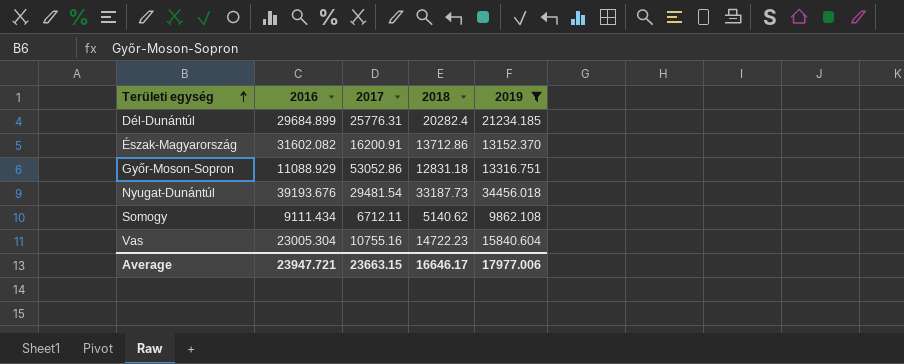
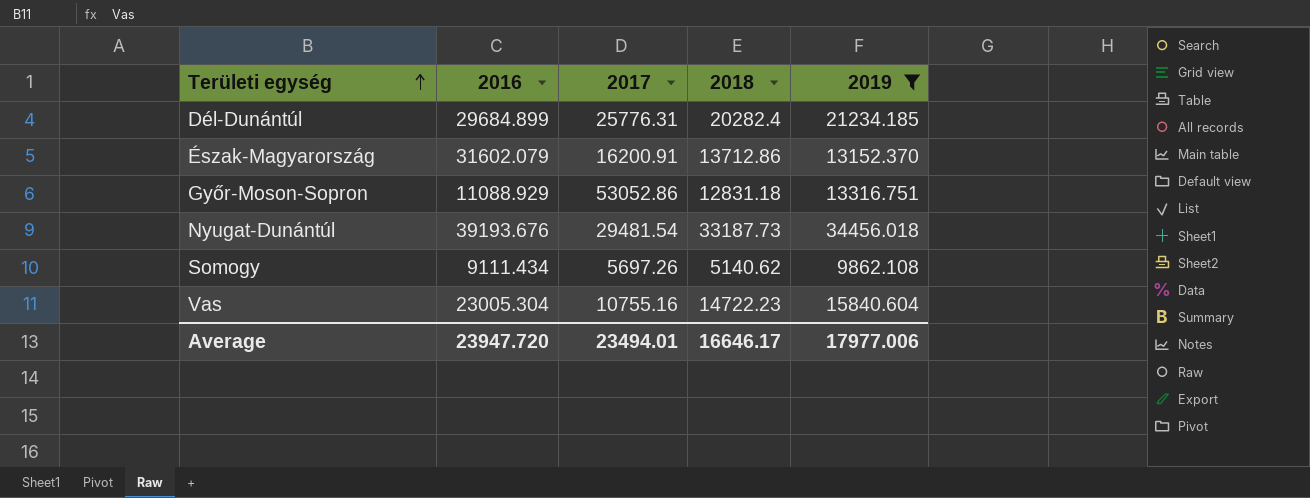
Észak-Magyarország | 2016: 31602.082 -> 31602.079
Somogy | 2017: 6712.11 -> 5697.26
Average | 2016: 23947.721 -> 23947.720
Average | 2017: 23663.15 -> 23494.01

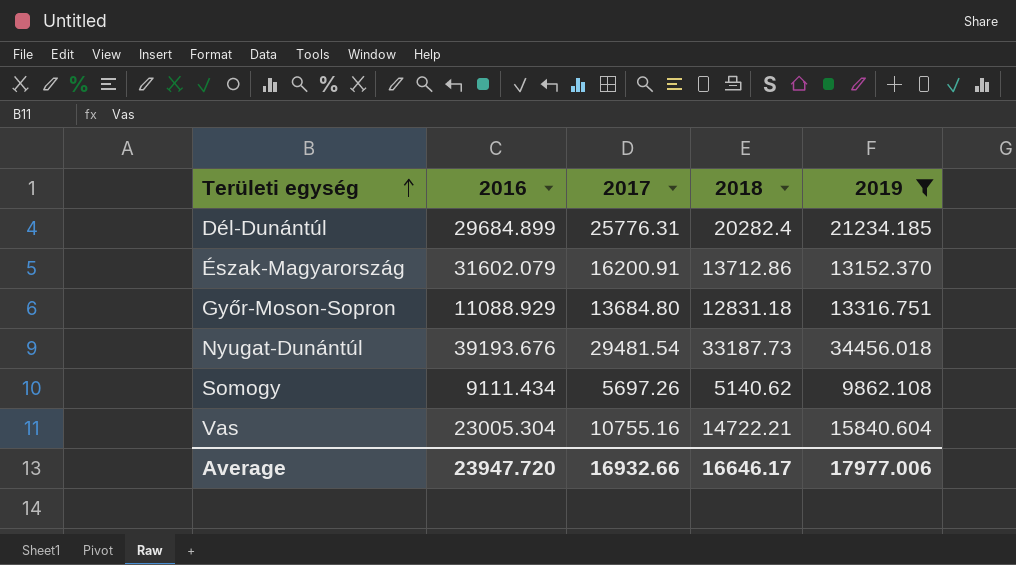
Győr-Moson-Sopron | 2017: 53052.86 -> 13684.80
Vas | 2018: 14722.23 -> 14722.21
Average | 2017: 23494.01 -> 16932.66

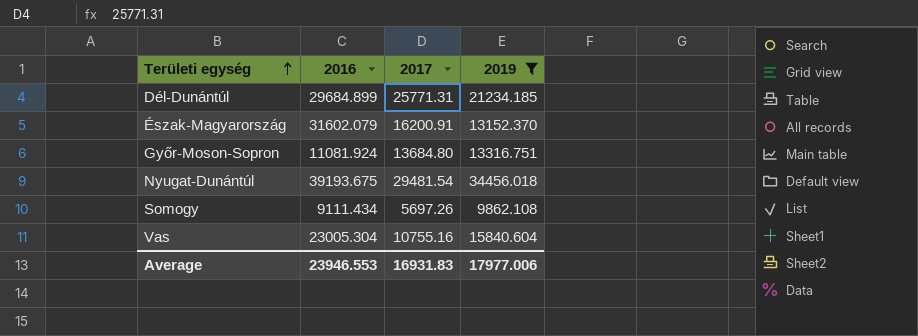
column 2018 | position: 4 -> none
Dél-Dunántúl | 2017: 25776.31 -> 25771.31
Győr-Moson-Sopron | 2016: 11088.929 -> 11081.924
Nyugat-Dunántúl | 2016: 39193.676 -> 39193.675
Average | 2016: 23947.720 -> 23946.553
Average | 2017: 16932.66 -> 16931.83

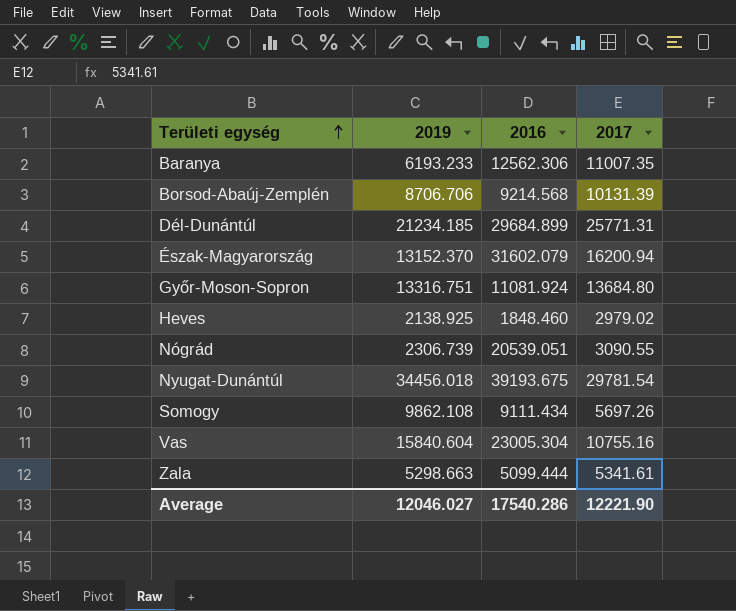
filter: 2019 >= 9862.108 -> none
column 2019 | position: 4 -> 2
Észak-Magyarország | 2017: 16200.91 -> 16200.94
Nyugat-Dunántúl | 2017: 29481.54 -> 29781.54
Average | 2019: 17977.006 -> 12046.027
Average | 2016: 23946.553 -> 17540.286
Average | 2017: 16931.83 -> 12221.90

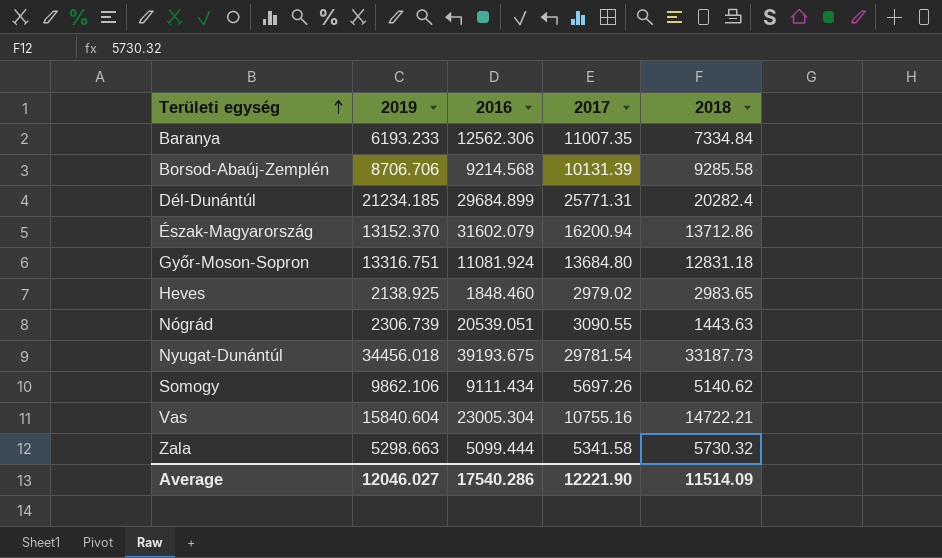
column 2018 | position: none -> 5
Somogy | 2019: 9862.108 -> 9862.106
Zala | 2017: 5341.61 -> 5341.58

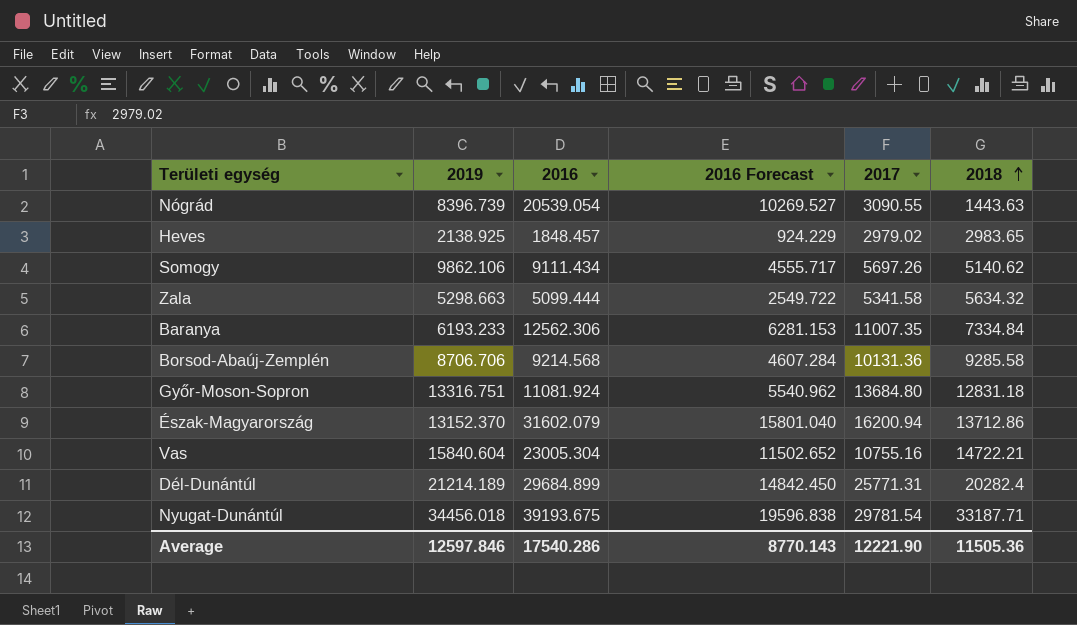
row order: Területi egység ascending -> 2018 ascending
column 2016 Forecast | formula: none -> [2016] * 0.5
Nógrád | 2019: 2306.739 -> 8396.739
Nógrád | 2016: 20539.051 -> 20539.054
Heves | 2016: 1848.460 -> 1848.457
Zala | 2018: 5730.32 -> 5634.32
Borsod-Abaúj-Zemplén | 2017: 10131.39 -> 10131.36
Dél-Dunántúl | 2019: 21234.185 -> 21214.189
Nyugat-Dunántúl | 2018: 33187.73 -> 33187.71
Average | 2019: 12046.027 -> 12597.846
Average | 2018: 11514.09 -> 11505.36

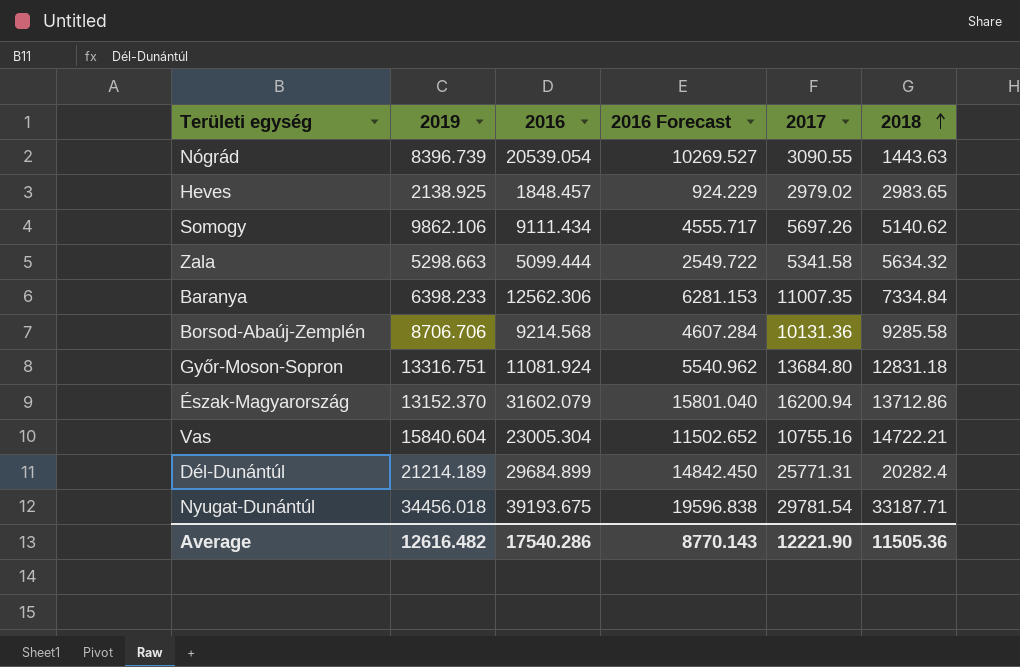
Baranya | 2019: 6193.233 -> 6398.233
Average | 2019: 12597.846 -> 12616.482

